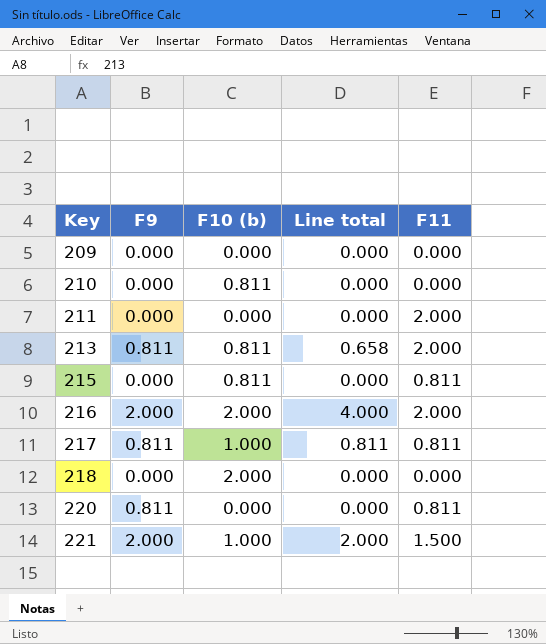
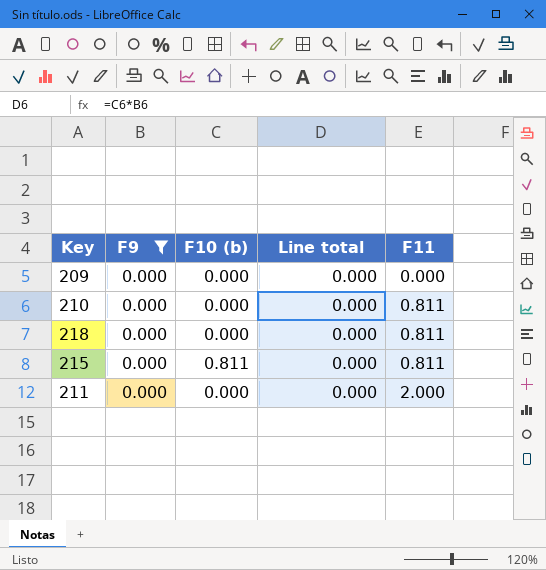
filter: none -> F9 = 0.000
row order: Key ascending -> F11 ascending
210 | F10 (b): 0.811 -> 0.000
210 | F11: 0.000 -> 0.811
218 | F10 (b): 2.000 -> 0.000
218 | F11: 0.000 -> 0.811

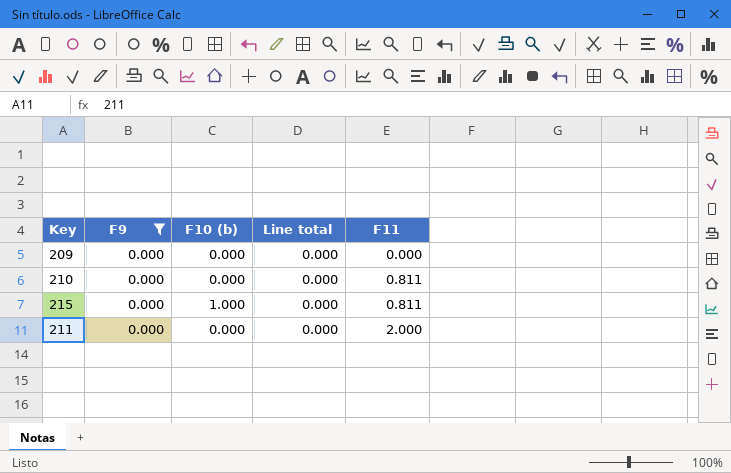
row 218: 0.000 | 0.000 | 0.000 | 0.811 -> none
215 | F10 (b): 0.811 -> 1.000

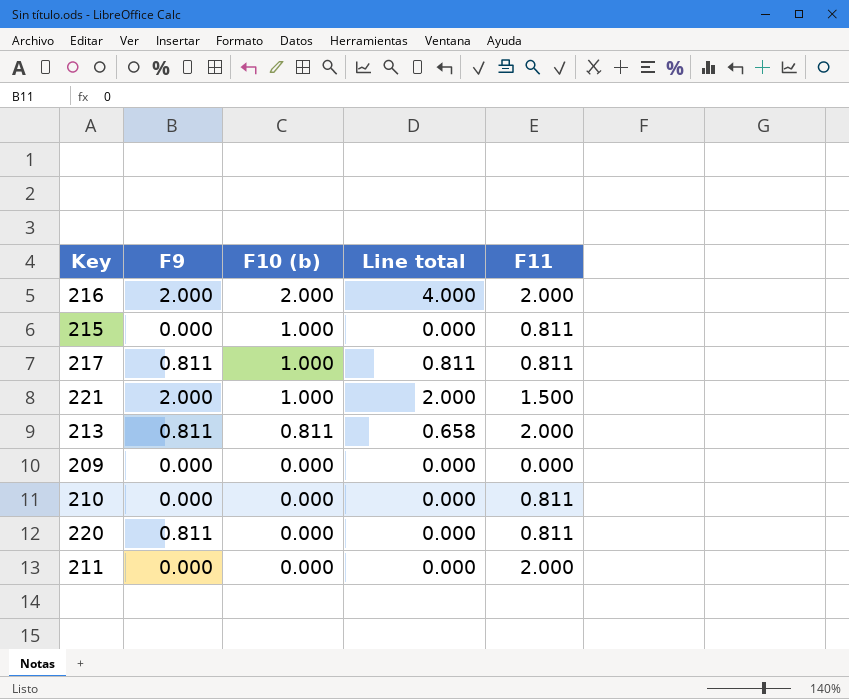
filter: F9 = 0.000 -> none
row order: F11 ascending -> F10 (b) descending

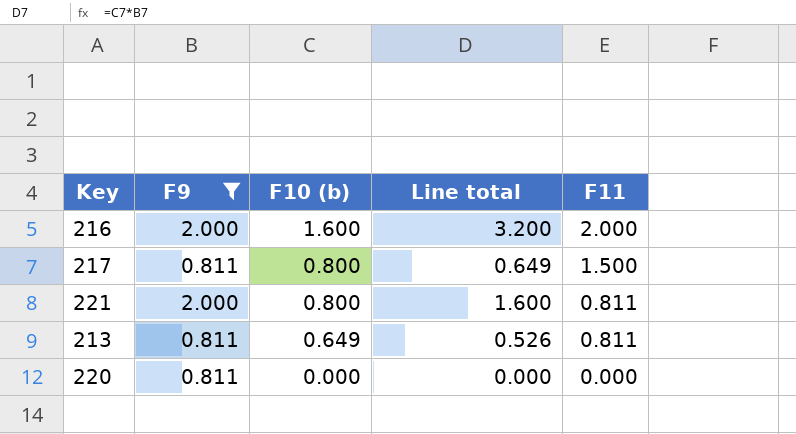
filter: none -> F9 != 0.000
216 | F10 (b): 2.000 -> 1.600
216 | Line total: 4.000 -> 3.200
217 | F10 (b): 1.000 -> 0.800
217 | Line total: 0.811 -> 0.649
217 | F11: 0.811 -> 1.500
221 | F10 (b): 1.000 -> 0.800
221 | Line total: 2.000 -> 1.600
221 | F11: 1.500 -> 0.811
213 | F10 (b): 0.811 -> 0.649
213 | Line total: 0.658 -> 0.526
213 | F11: 2.000 -> 0.811
220 | F11: 0.811 -> 0.000

